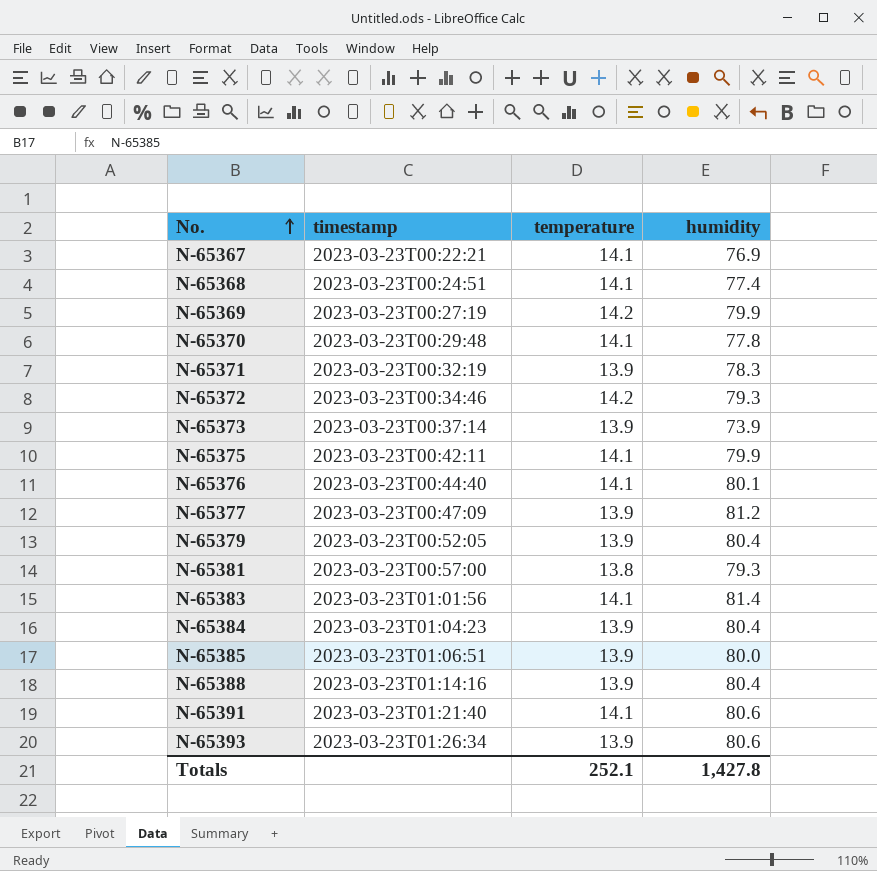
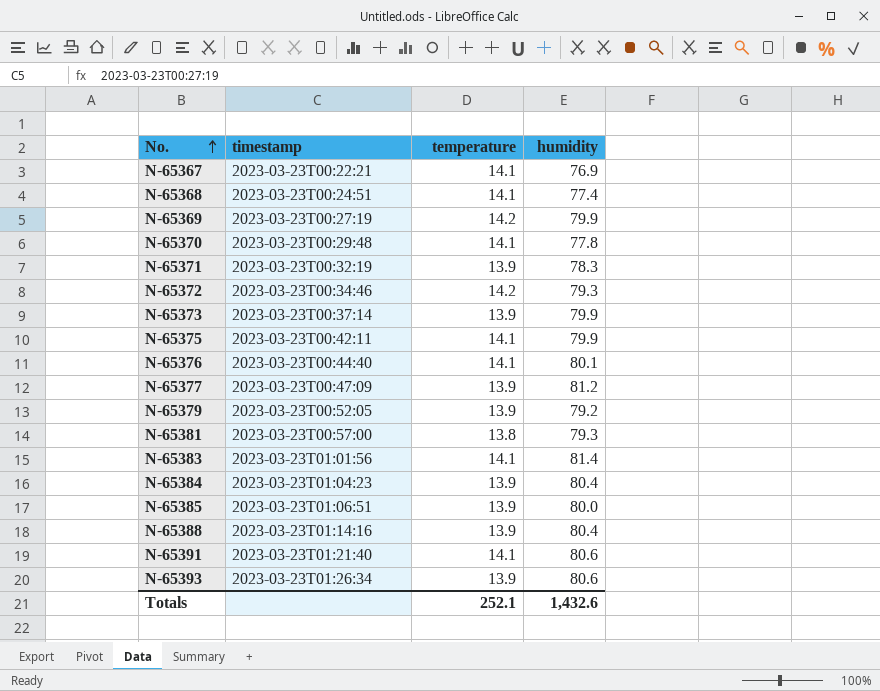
N-65373 | humidity: 73.9 -> 79.9
N-65379 | humidity: 80.4 -> 79.2
Totals | humidity: 1,427.8 -> 1,432.6

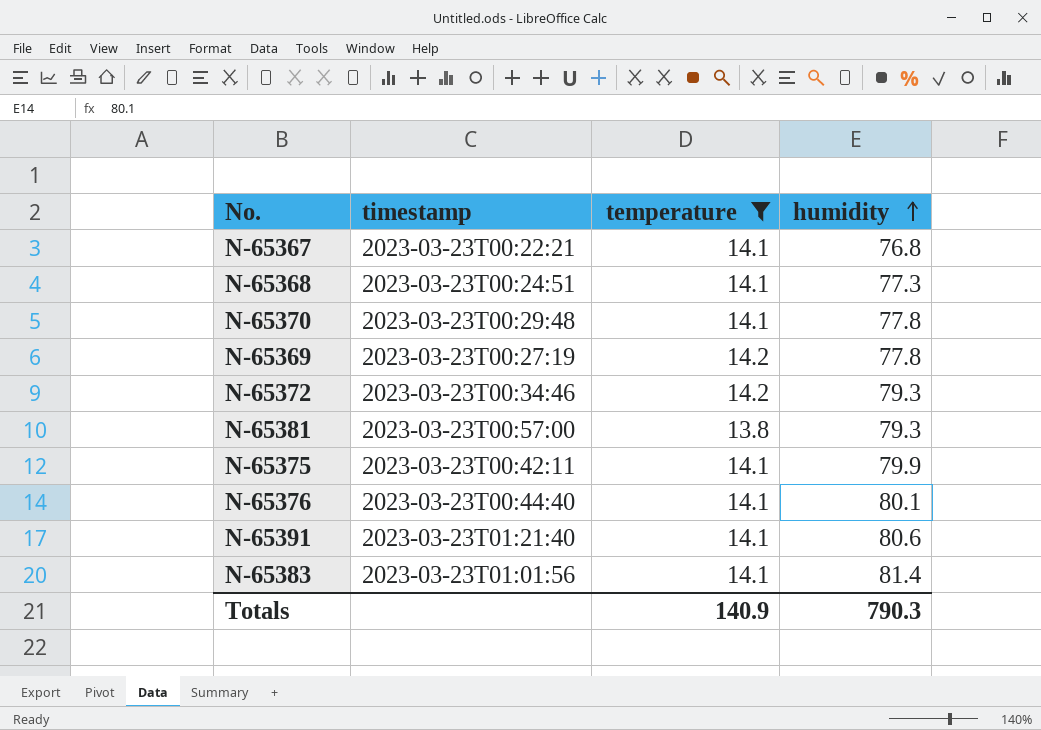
filter: none -> temperature != 13.9
row order: No. ascending -> humidity ascending
N-65367 | humidity: 76.9 -> 76.8
N-65368 | humidity: 77.4 -> 77.3
N-65369 | humidity: 79.9 -> 77.8
Totals | temperature: 252.1 -> 140.9
Totals | humidity: 1,432.6 -> 790.3

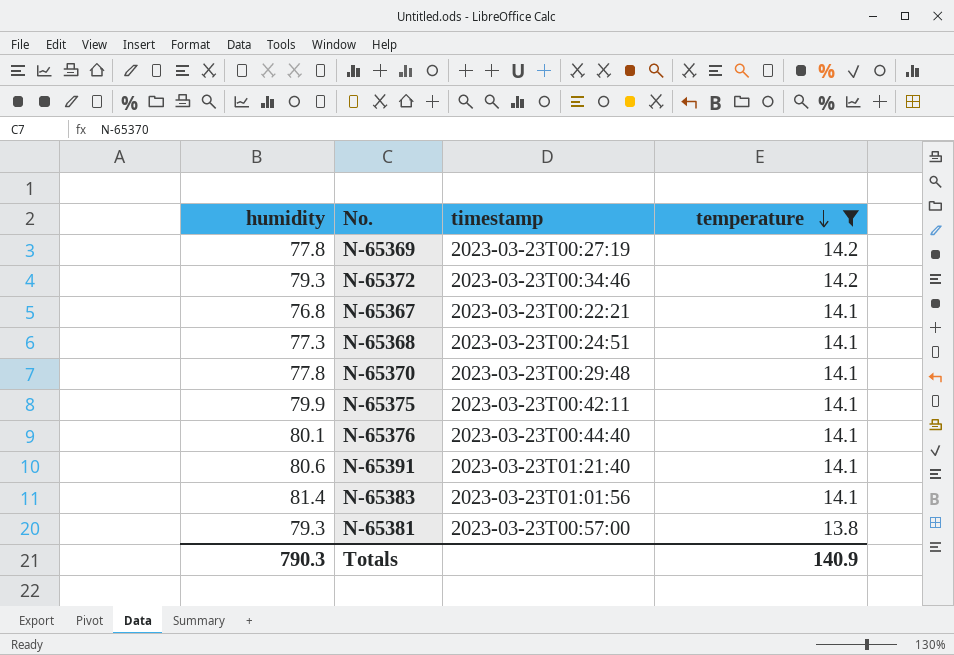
row order: humidity ascending -> temperature descending
column humidity | position: 4 -> 1

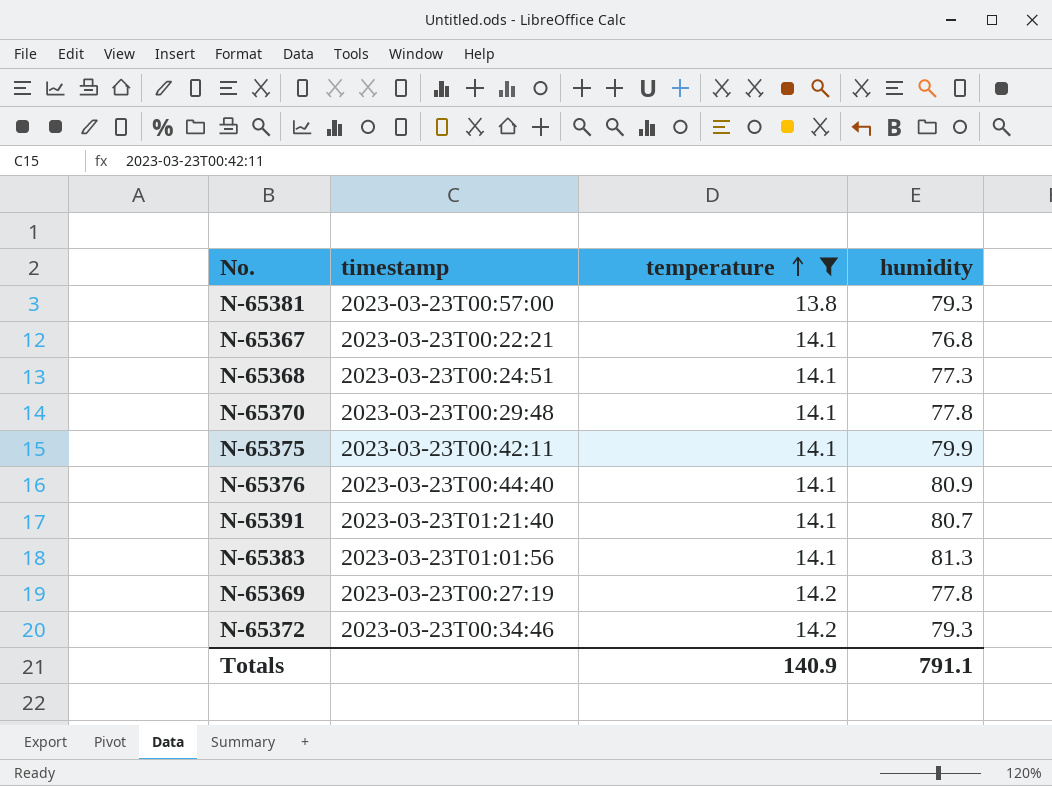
row order: temperature descending -> temperature ascending
column humidity | position: 1 -> 4
N-65376 | humidity: 80.1 -> 80.9
N-65391 | humidity: 80.6 -> 80.7
N-65383 | humidity: 81.4 -> 81.3
Totals | humidity: 790.3 -> 791.1

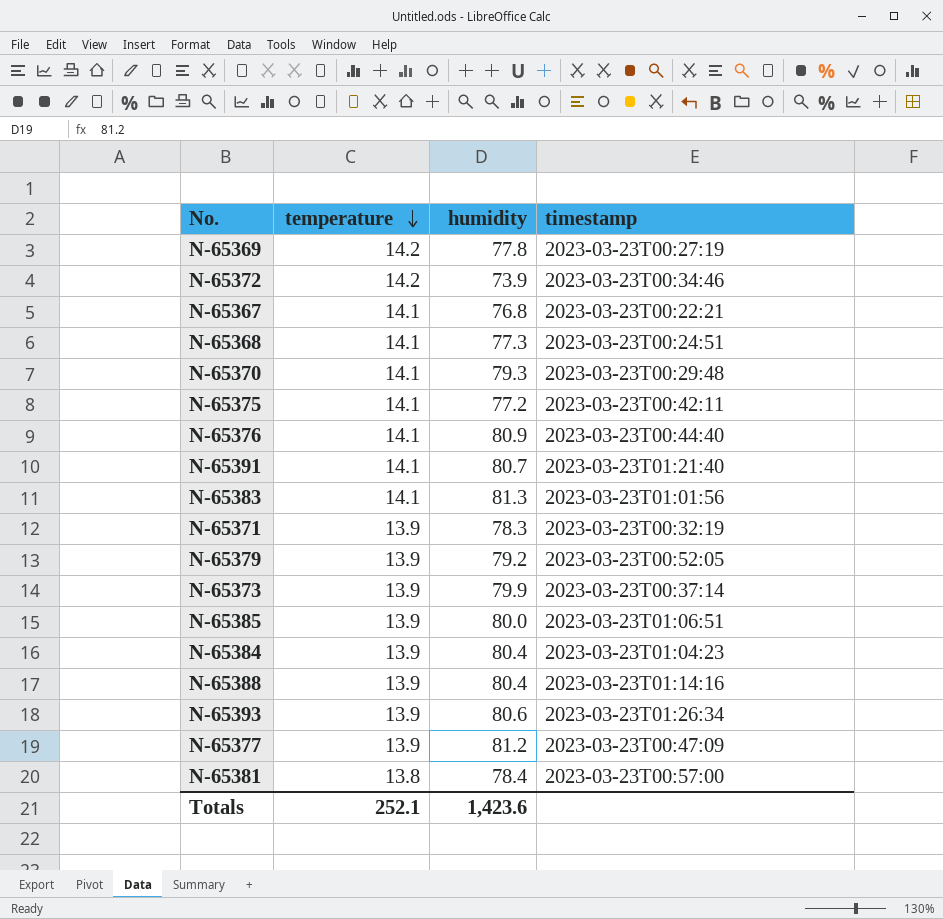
filter: temperature != 13.9 -> none
row order: temperature ascending -> temperature descending
column timestamp | position: 2 -> 4
N-65372 | humidity: 79.3 -> 73.9
N-65370 | humidity: 77.8 -> 79.3
N-65375 | humidity: 79.9 -> 77.2
N-65381 | humidity: 79.3 -> 78.4
Totals | temperature: 140.9 -> 252.1
Totals | humidity: 791.1 -> 1,423.6

